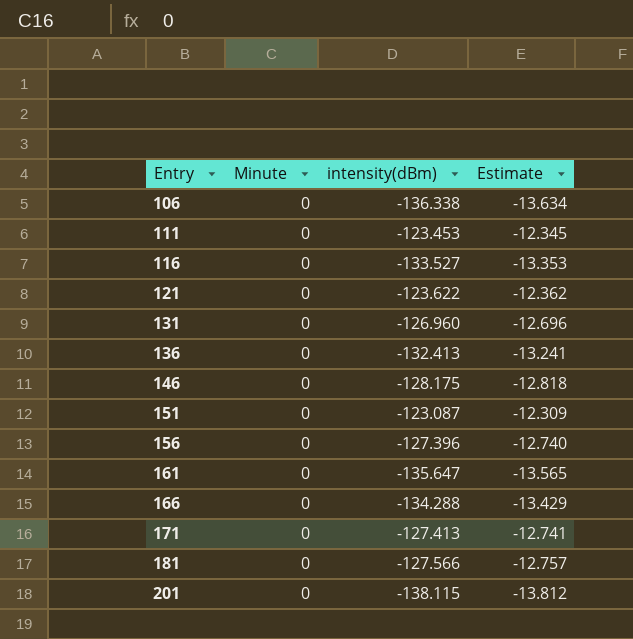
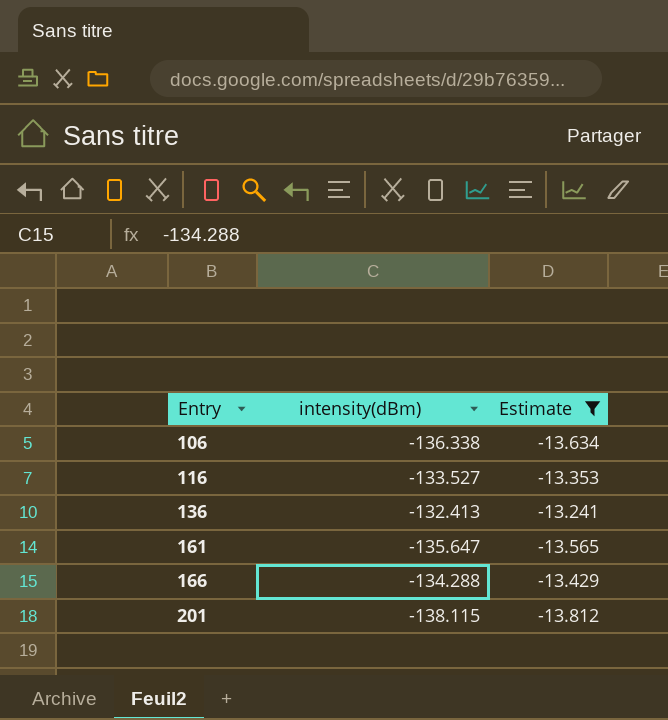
filter: none -> Estimate <= -13.241
column Minute | position: 2 -> none

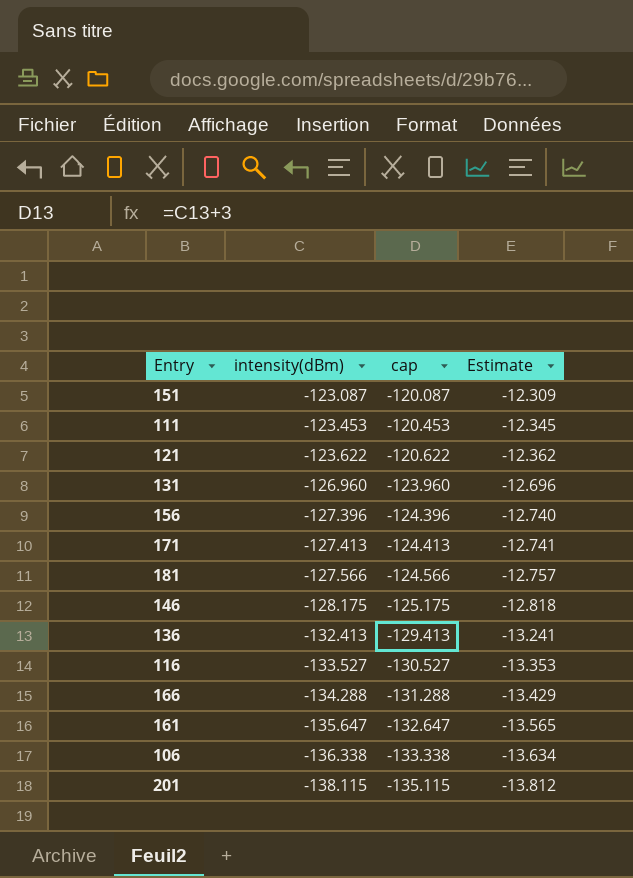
filter: Estimate <= -13.241 -> none
row order: Entry ascending -> intensity(dBm) descending
column cap | formula: none -> [intensity(dBm)] + 3

